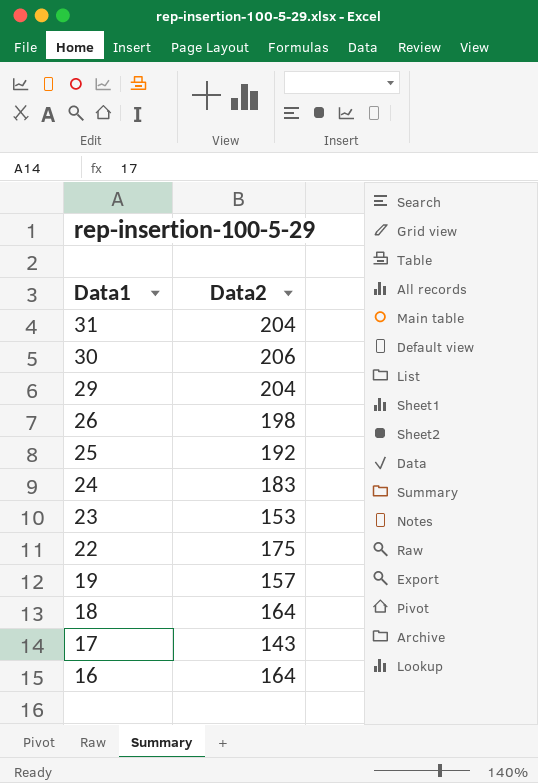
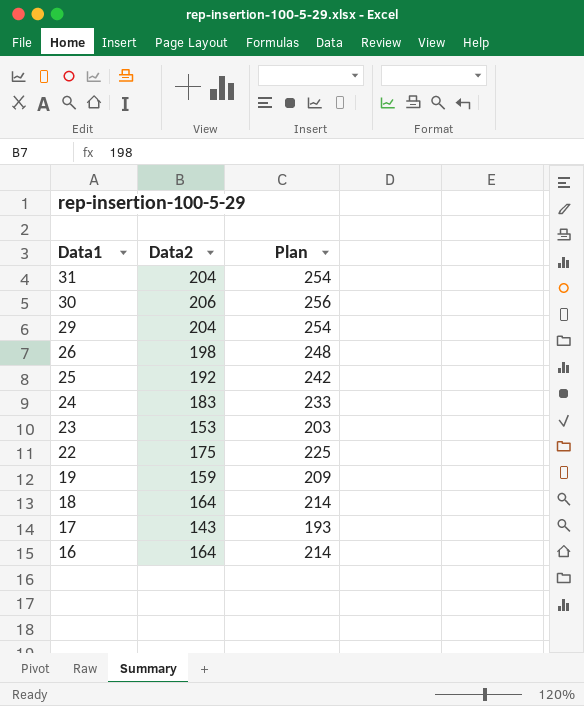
column Plan | formula: none -> [Data2] + 50
19 | Data2: 157 -> 159

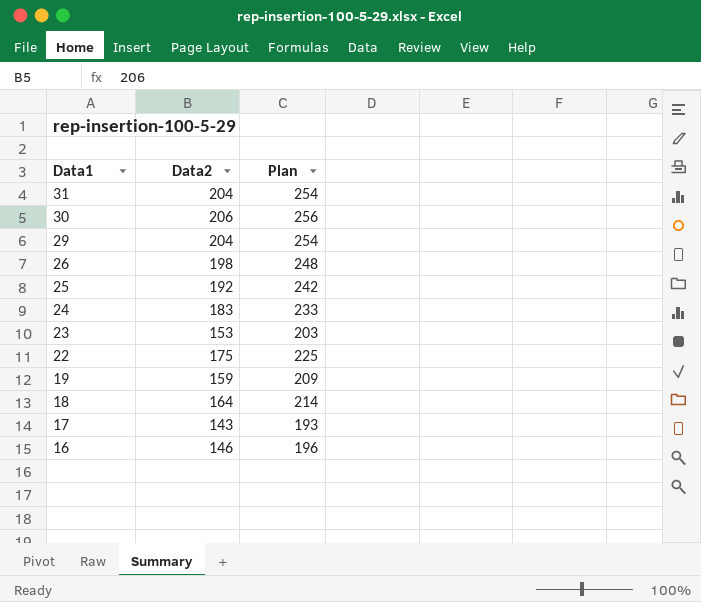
16 | Data2: 164 -> 146
16 | Plan: 214 -> 196

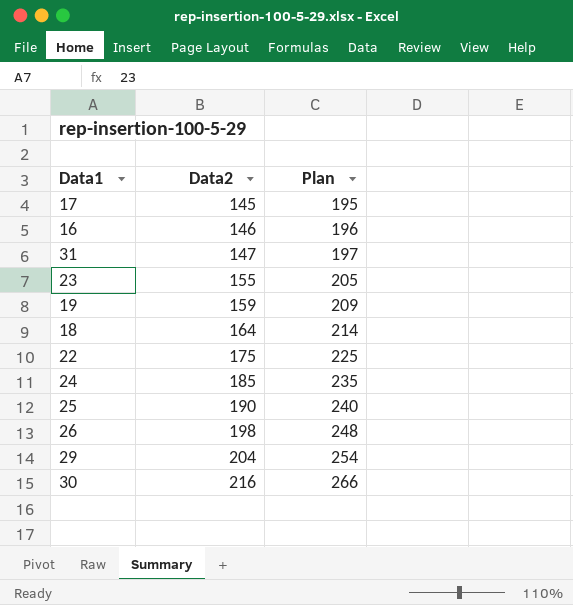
row order: Data1 descending -> Data2 ascending
17 | Data2: 143 -> 145
17 | Plan: 193 -> 195
31 | Data2: 204 -> 147
31 | Plan: 254 -> 197
23 | Data2: 153 -> 155
23 | Plan: 203 -> 205
24 | Data2: 183 -> 185
24 | Plan: 233 -> 235
25 | Data2: 192 -> 190
25 | Plan: 242 -> 240
30 | Data2: 206 -> 216
30 | Plan: 256 -> 266

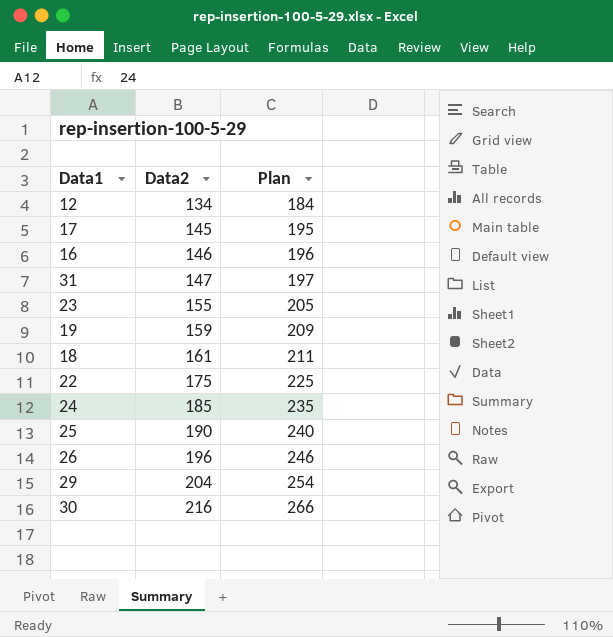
row 12: none -> 134 | 184
18 | Data2: 164 -> 161
18 | Plan: 214 -> 211
26 | Data2: 198 -> 196
26 | Plan: 248 -> 246

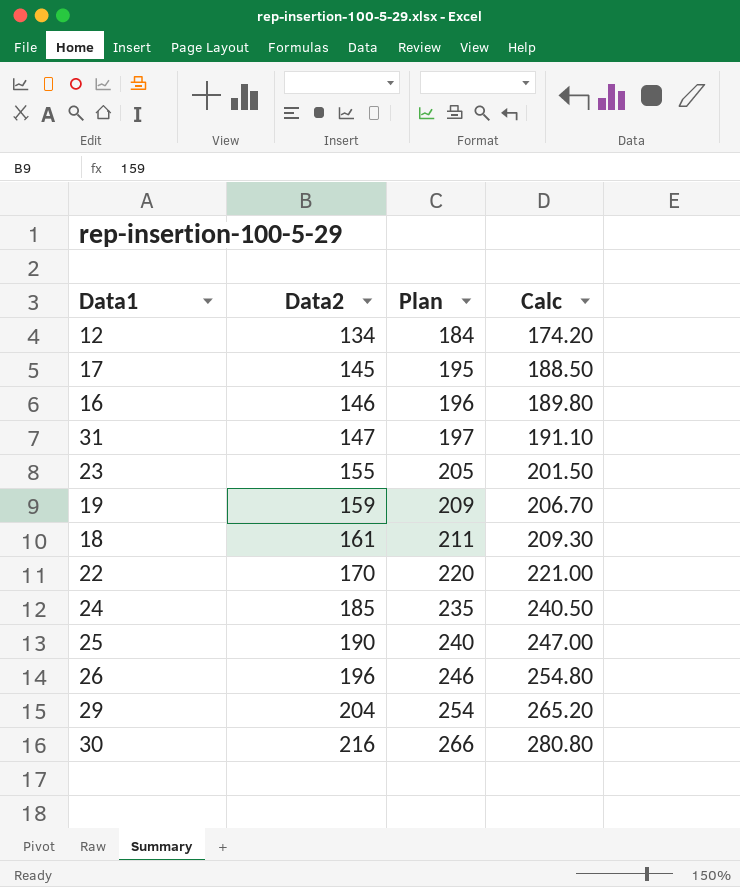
column Calc | formula: none -> [Data2] * 1.3
22 | Data2: 175 -> 170
22 | Plan: 225 -> 220

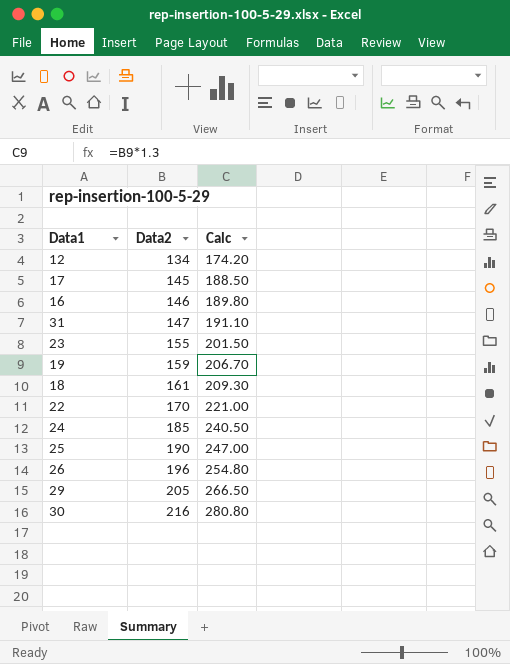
column Plan | formula: [Data2] + 50 -> none
29 | Data2: 204 -> 205
29 | Calc: 265.20 -> 266.50

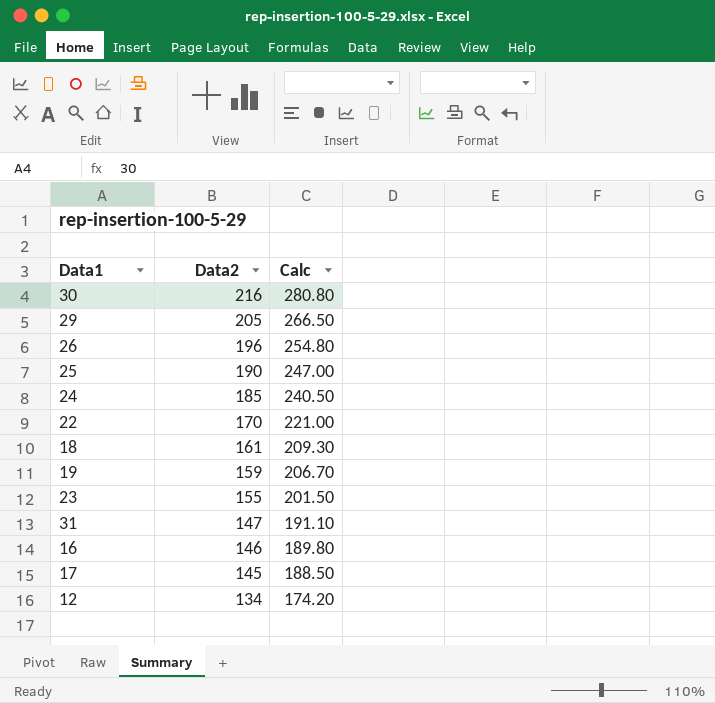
row order: Data2 ascending -> Data2 descending

